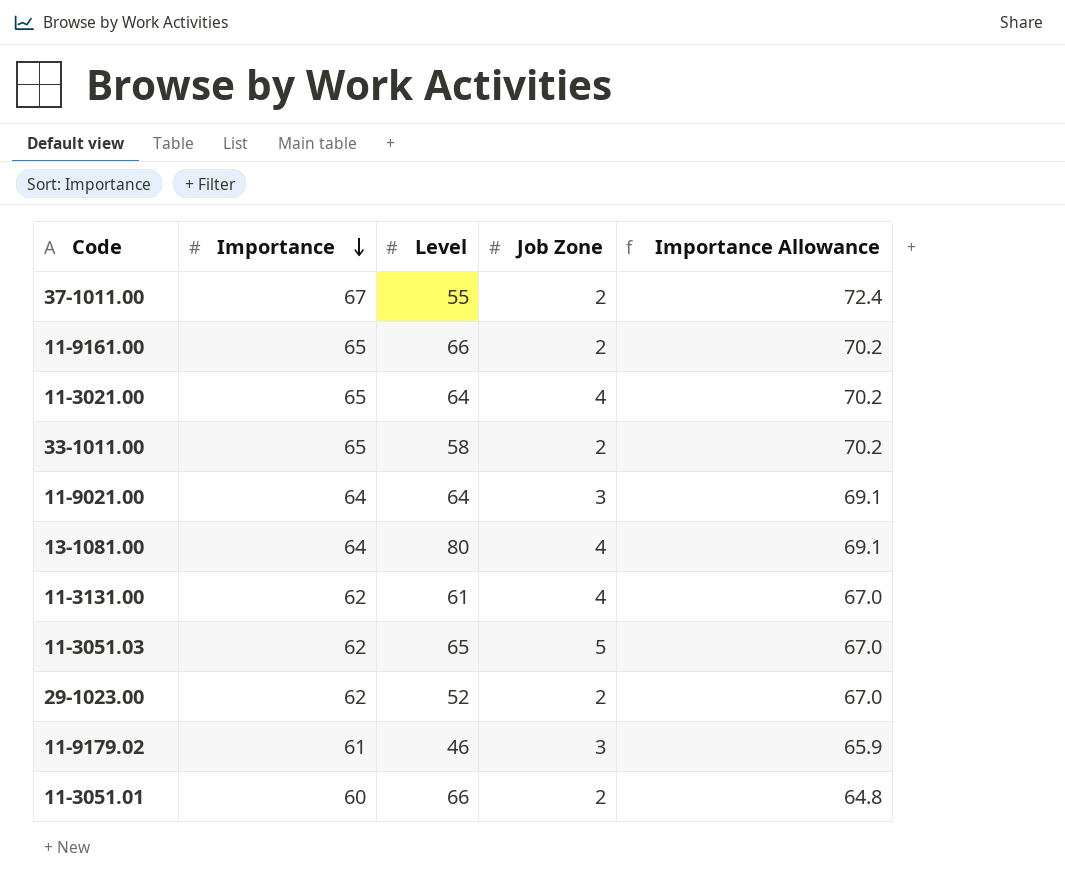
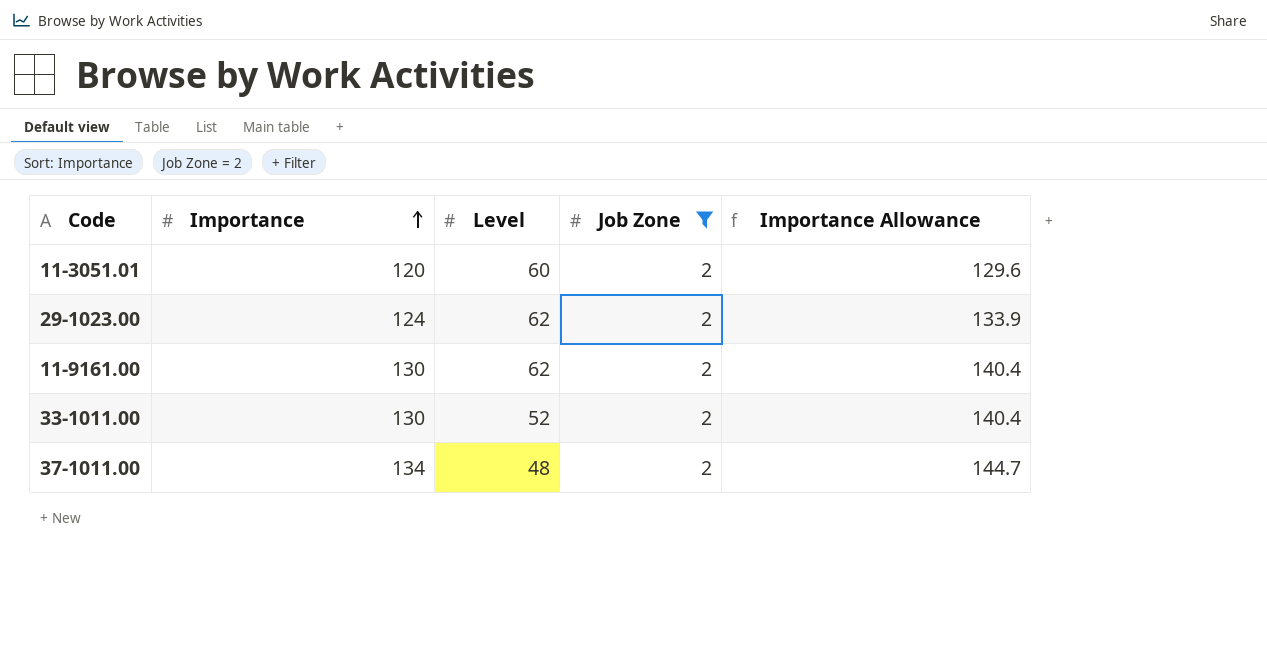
filter: none -> Job Zone = 2
row order: Importance descending -> Importance ascending
11-3051.01 | Importance: 60 -> 120
11-3051.01 | Level: 66 -> 60
11-3051.01 | Importance Allowance: 64.8 -> 129.6
29-1023.00 | Importance: 62 -> 124
29-1023.00 | Level: 52 -> 62
29-1023.00 | Importance Allowance: 67.0 -> 133.9
11-9161.00 | Importance: 65 -> 130
11-9161.00 | Level: 66 -> 62
11-9161.00 | Importance Allowance: 70.2 -> 140.4
33-1011.00 | Importance: 65 -> 130
33-1011.00 | Level: 58 -> 52
33-1011.00 | Importance Allowance: 70.2 -> 140.4
37-1011.00 | Importance: 67 -> 134
37-1011.00 | Level: 55 -> 48
37-1011.00 | Importance Allowance: 72.4 -> 144.7

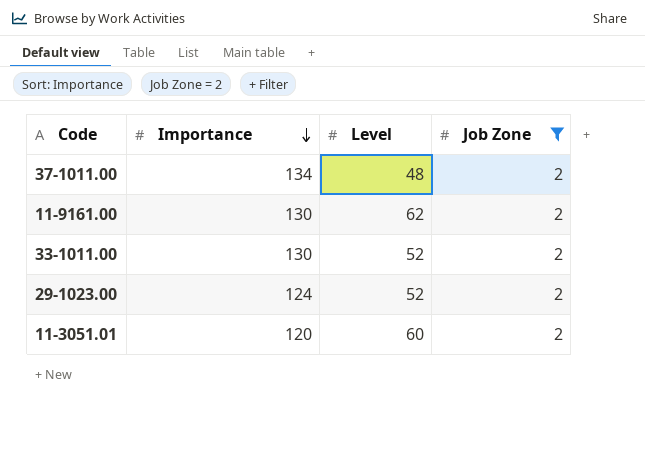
row order: Importance ascending -> Importance descending
column Importance Allowance | formula: [Importance] * 1.08 -> none
29-1023.00 | Level: 62 -> 52

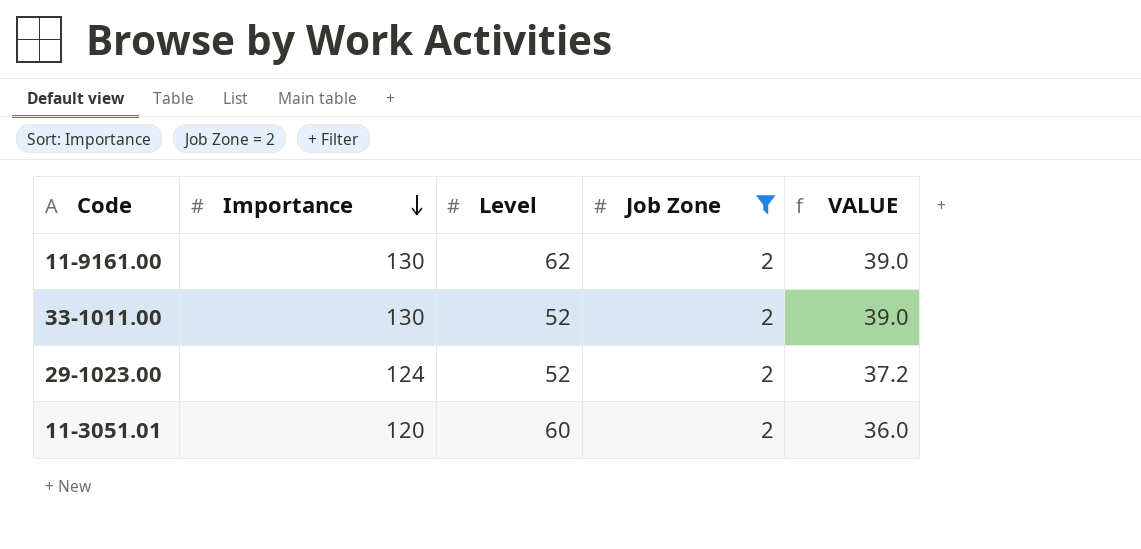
column VALUE | formula: none -> [Importance] * 0.3
row 37-1011.00: 134 | 48 | 2 -> none

